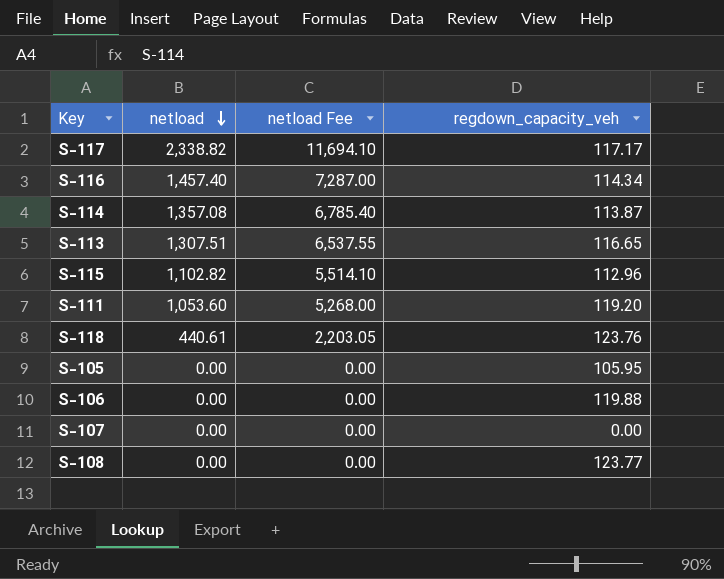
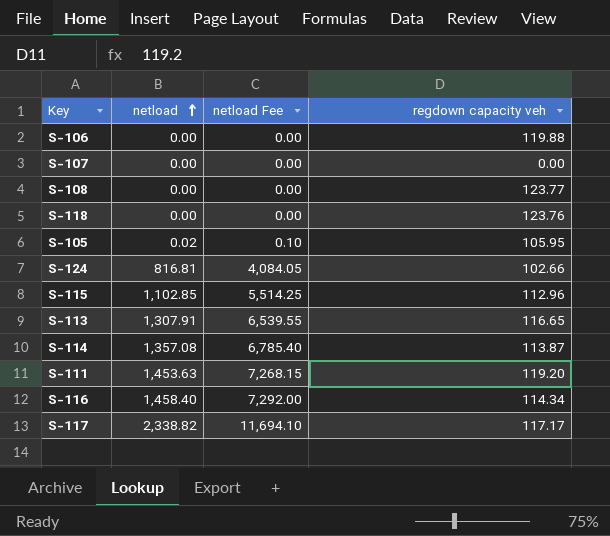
row order: netload descending -> netload ascending
column name: regdown_capacity_veh -> regdown capacity veh
S-118 | netload: 440.61 -> 0.00
S-118 | netload Fee: 2,203.05 -> 0.00
S-105 | netload: 0.00 -> 0.02
S-105 | netload Fee: 0.00 -> 0.10
row S-124: none -> 816.81 | 4,084.05 | 102.66
S-115 | netload: 1,102.82 -> 1,102.85
S-115 | netload Fee: 5,514.10 -> 5,514.25
S-113 | netload: 1,307.51 -> 1,307.91
S-113 | netload Fee: 6,537.55 -> 6,539.55
S-111 | netload: 1,053.60 -> 1,453.63
S-111 | netload Fee: 5,268.00 -> 7,268.15
S-116 | netload: 1,457.40 -> 1,458.40
S-116 | netload Fee: 7,287.00 -> 7,292.00

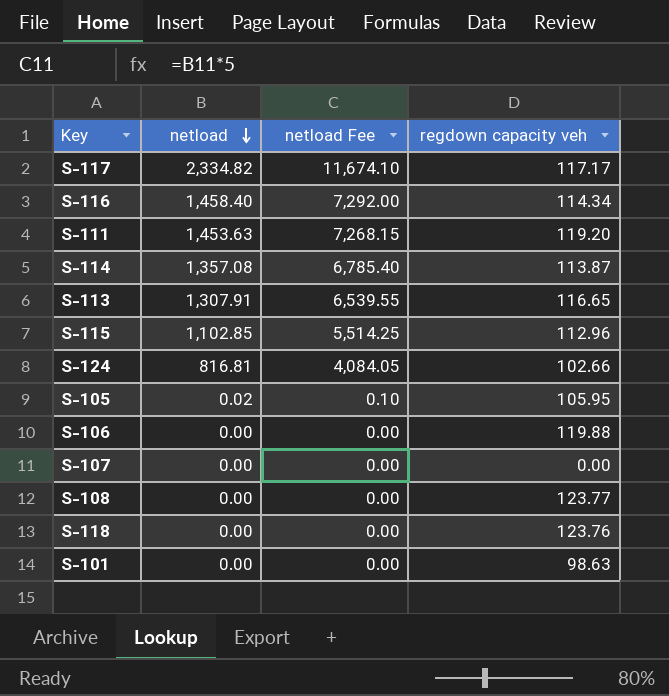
row order: netload ascending -> netload descending
S-117 | netload: 2,338.82 -> 2,334.82
S-117 | netload Fee: 11,694.10 -> 11,674.10
row S-101: none -> 0.00 | 0.00 | 98.63

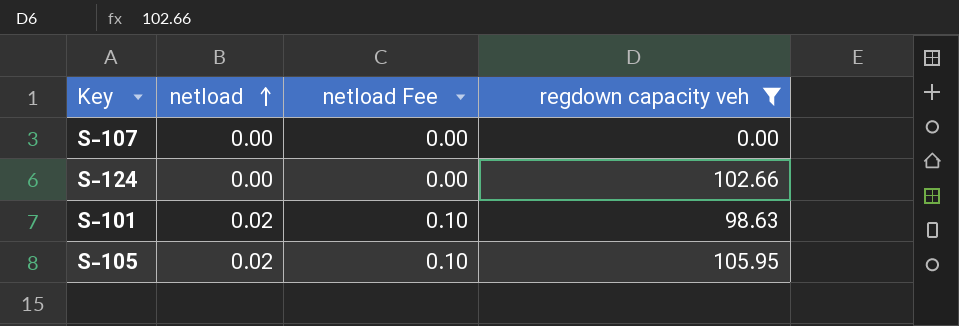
filter: none -> regdown capacity veh <= 105.95
row order: netload descending -> netload ascending
S-124 | netload: 816.81 -> 0.00
S-124 | netload Fee: 4,084.05 -> 0.00
S-101 | netload: 0.00 -> 0.02
S-101 | netload Fee: 0.00 -> 0.10

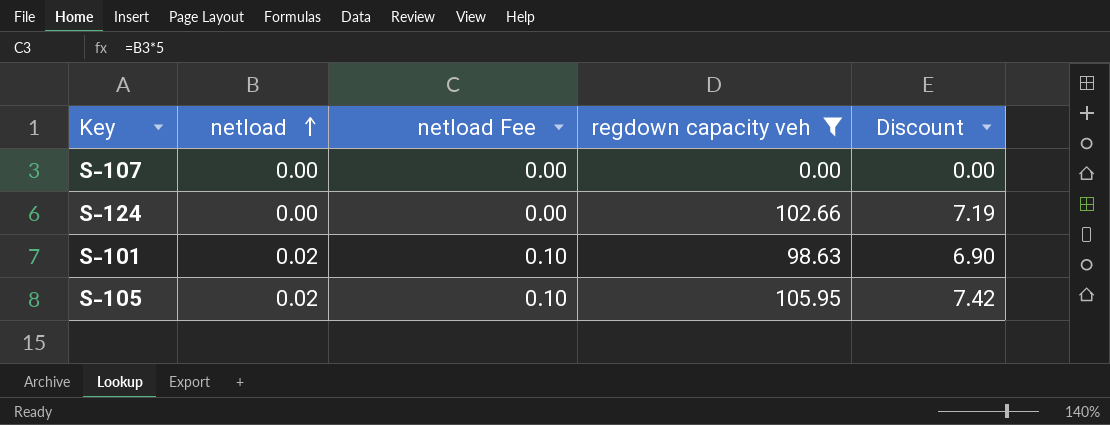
column Discount | formula: none -> [regdown capacity veh] * 0.07

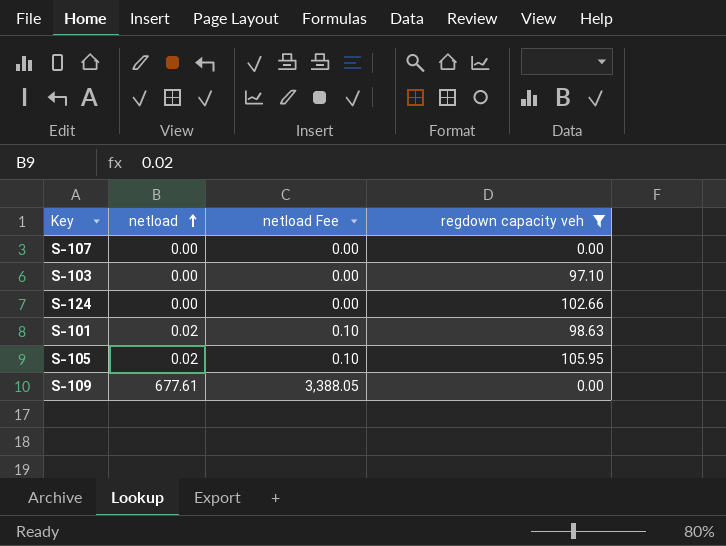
column Discount | formula: [regdown capacity veh] * 0.07 -> none
row S-103: none -> 0.00 | 0.00 | 97.10
row S-109: none -> 677.61 | 3,388.05 | 0.00

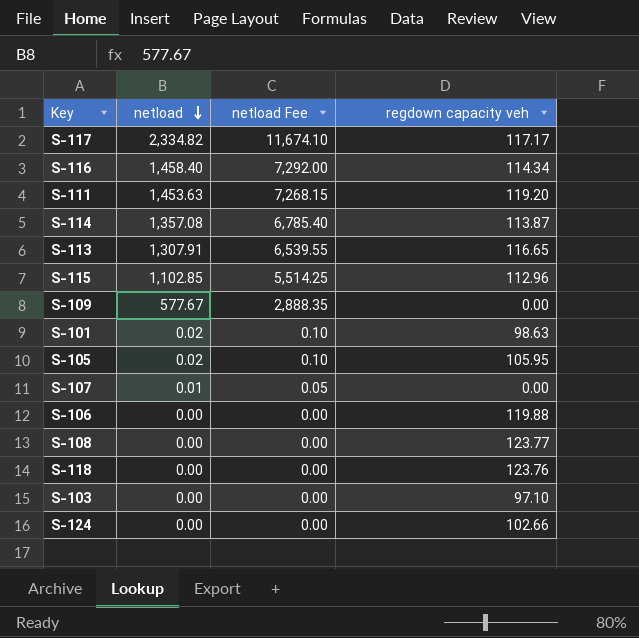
filter: regdown capacity veh <= 105.95 -> none
row order: netload ascending -> netload descending
S-109 | netload: 677.61 -> 577.67
S-109 | netload Fee: 3,388.05 -> 2,888.35
S-107 | netload: 0.00 -> 0.01
S-107 | netload Fee: 0.00 -> 0.05

